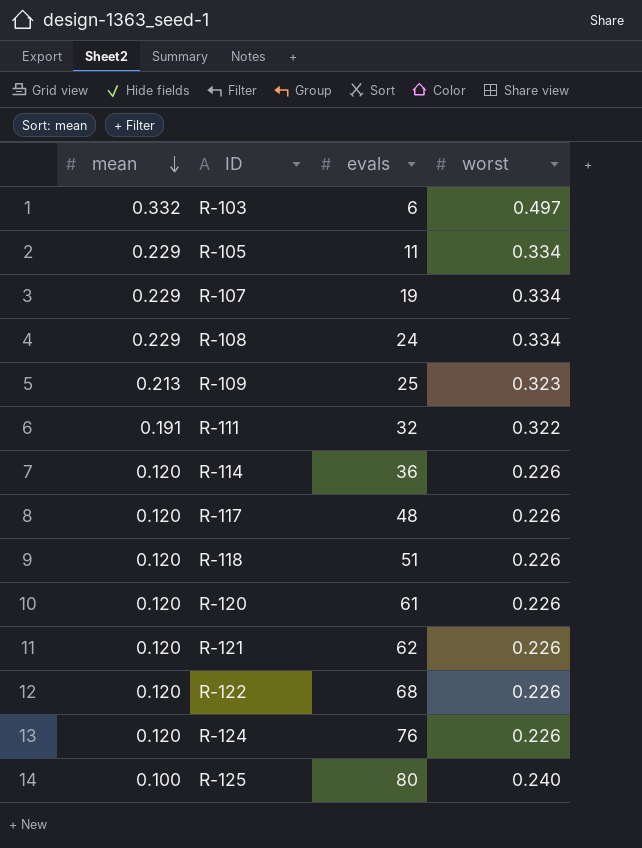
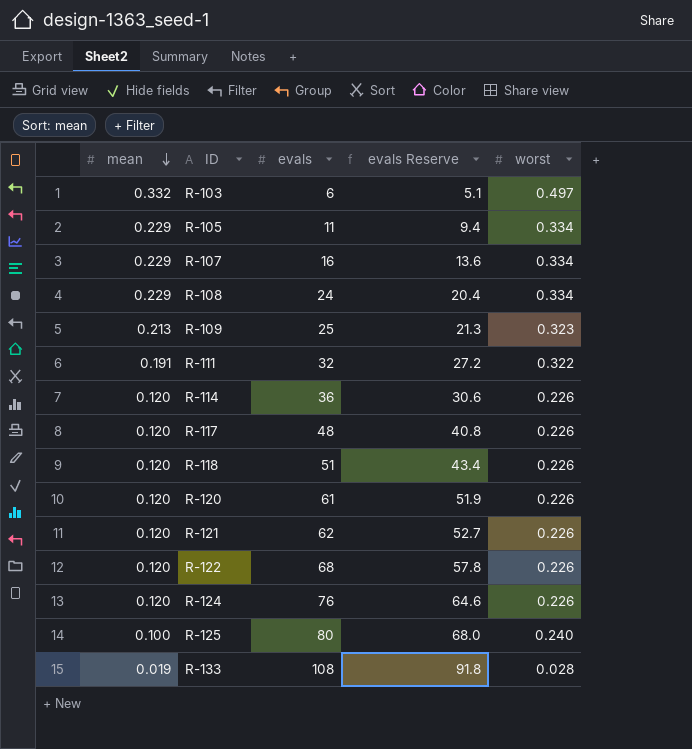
column evals Reserve | formula: none -> [evals] * 0.85
R-107 | evals: 19 -> 16
row R-133: none -> 0.019 | 108 | 91.8 | 0.028

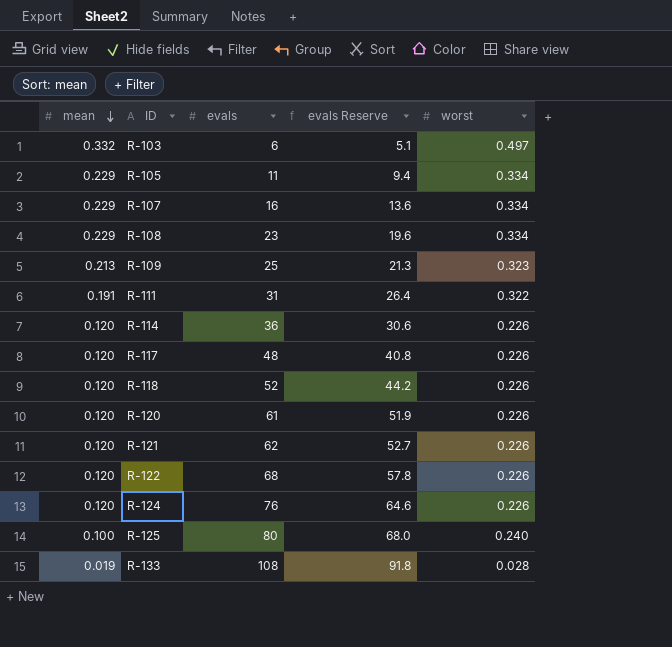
R-108 | evals: 24 -> 23
R-108 | evals Reserve: 20.4 -> 19.6
R-111 | evals: 32 -> 31
R-111 | evals Reserve: 27.2 -> 26.4
R-118 | evals: 51 -> 52
R-118 | evals Reserve: 43.4 -> 44.2

